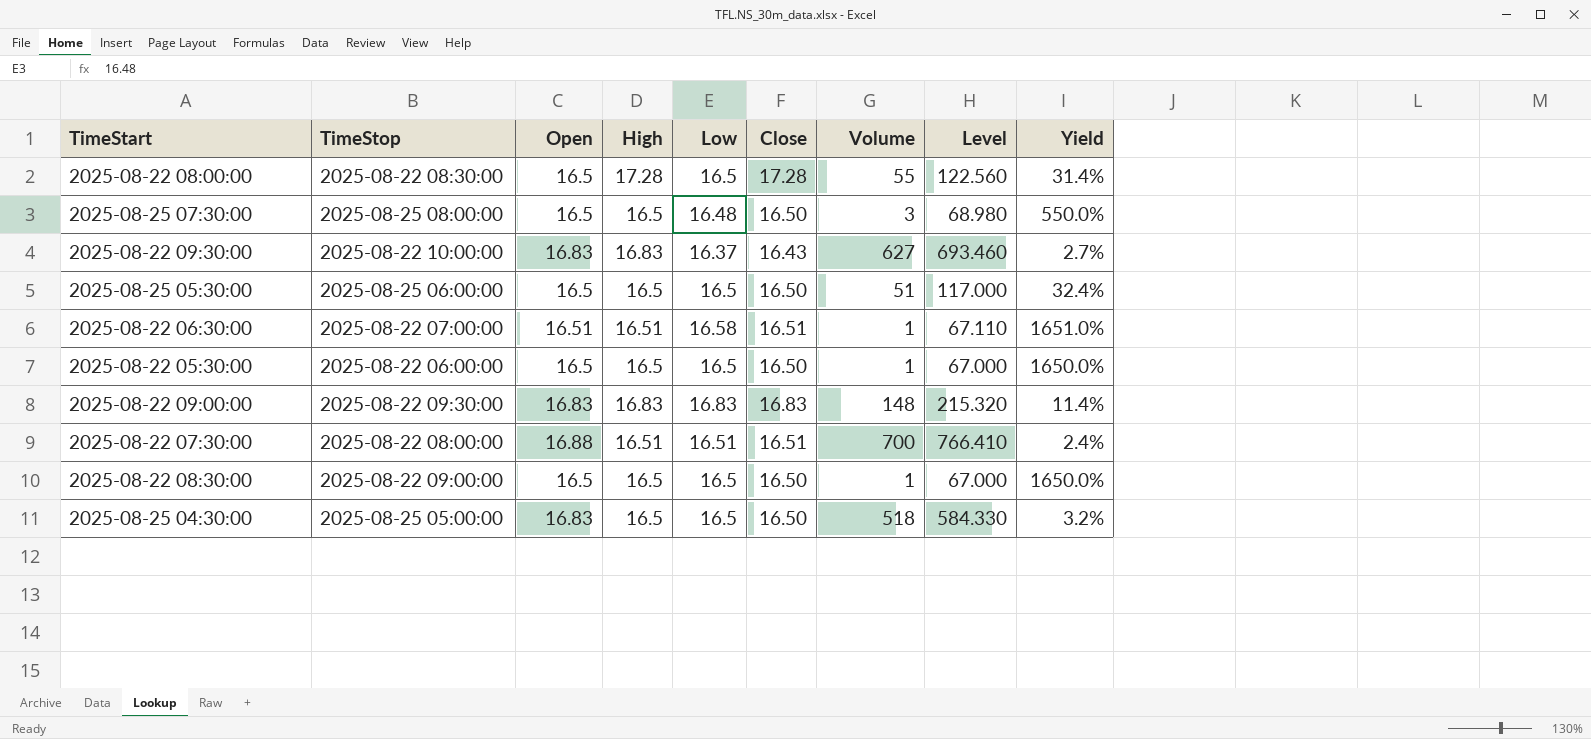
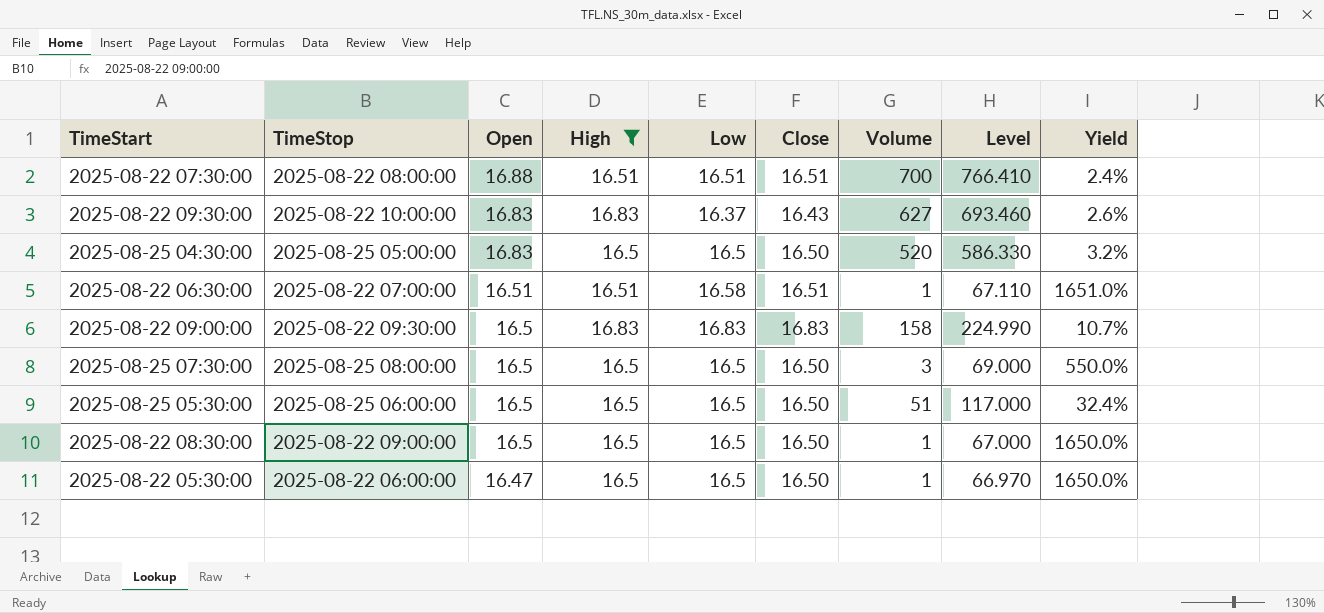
filter: none -> High != 17.28
row order: none -> Open descending
column Yield | formula: [High] / [Volume] -> [Close] / [Volume]
2025-08-25 04:30:00 | Volume: 518 -> 520
2025-08-25 04:30:00 | Level: 584.330 -> 586.330
2025-08-22 09:00:00 | Open: 16.83 -> 16.5
2025-08-22 09:00:00 | Volume: 148 -> 158
2025-08-22 09:00:00 | Level: 215.320 -> 224.990
2025-08-25 07:30:00 | Low: 16.48 -> 16.5
2025-08-25 07:30:00 | Level: 68.980 -> 69.000
2025-08-22 05:30:00 | Open: 16.5 -> 16.47
2025-08-22 05:30:00 | Level: 67.000 -> 66.970

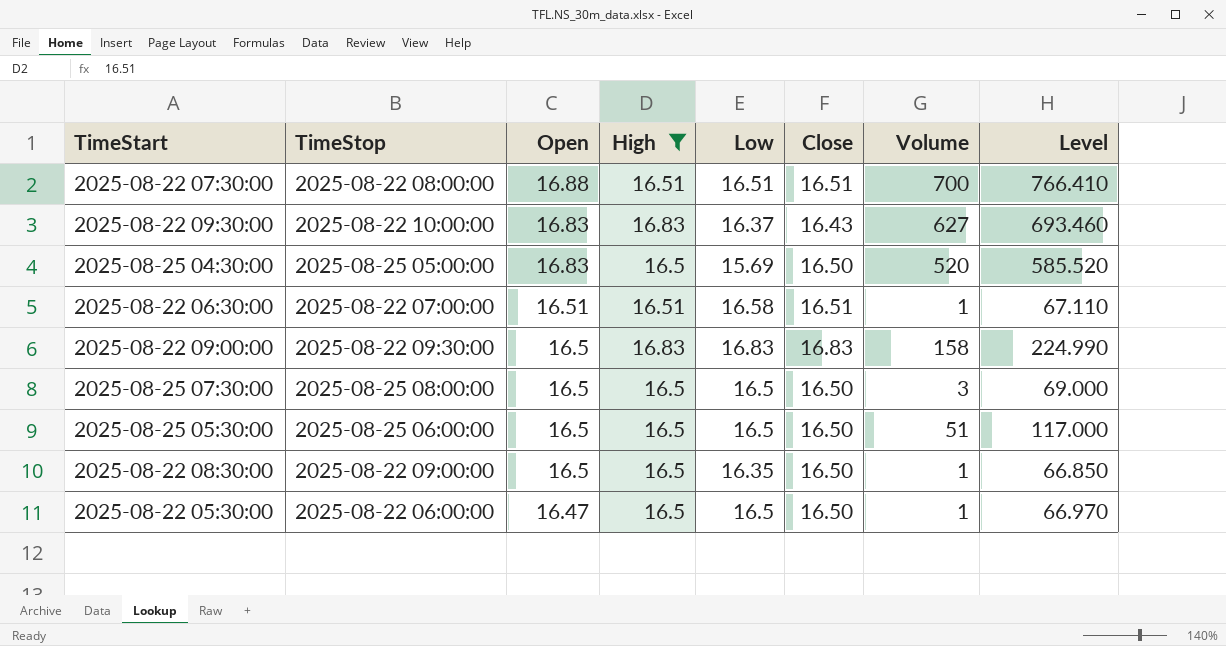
column Yield | formula: [Close] / [Volume] -> none
2025-08-25 04:30:00 | Low: 16.5 -> 15.69
2025-08-25 04:30:00 | Level: 586.330 -> 585.520
2025-08-22 08:30:00 | Low: 16.5 -> 16.35
2025-08-22 08:30:00 | Level: 67.000 -> 66.850

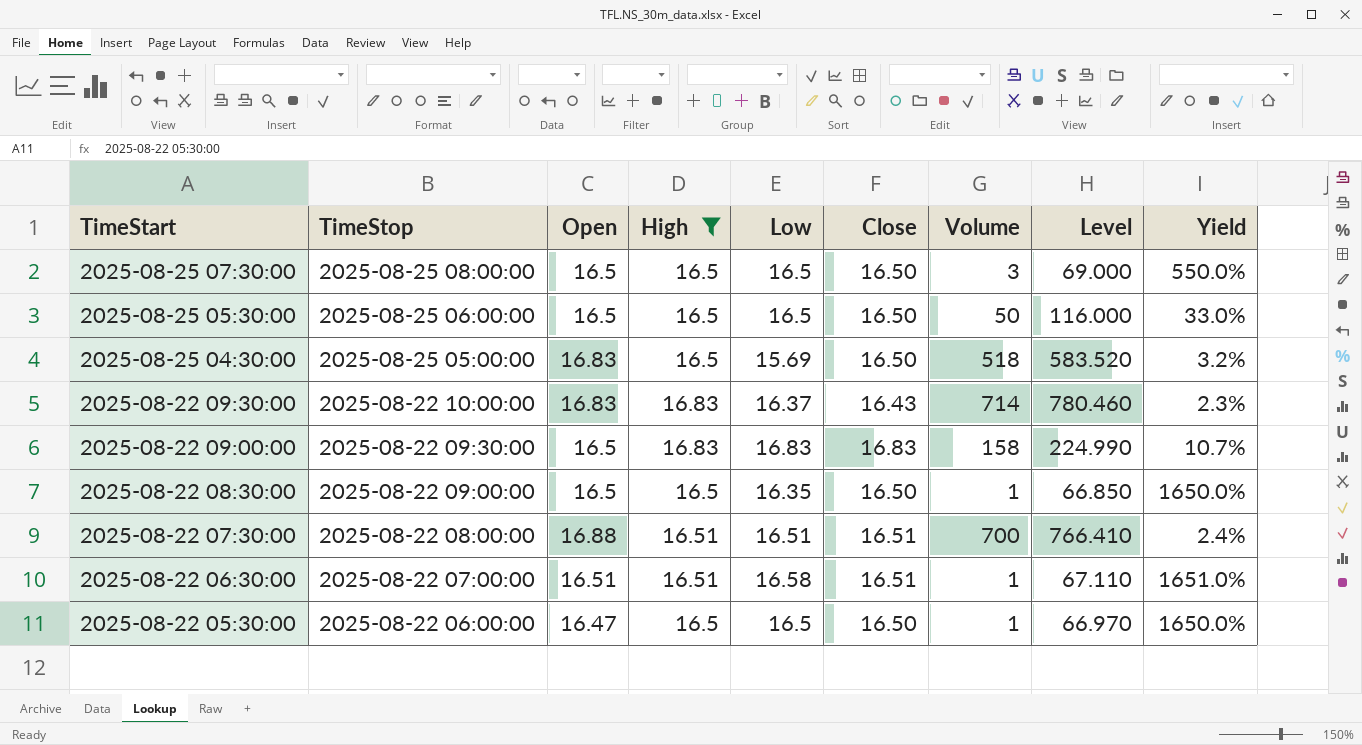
row order: Open descending -> TimeStart descending
column Yield | formula: none -> [Close] / [Volume]
2025-08-25 05:30:00 | Volume: 51 -> 50
2025-08-25 05:30:00 | Level: 117.000 -> 116.000
2025-08-25 04:30:00 | Volume: 520 -> 518
2025-08-25 04:30:00 | Level: 585.520 -> 583.520
2025-08-22 09:30:00 | Volume: 627 -> 714
2025-08-22 09:30:00 | Level: 693.460 -> 780.460

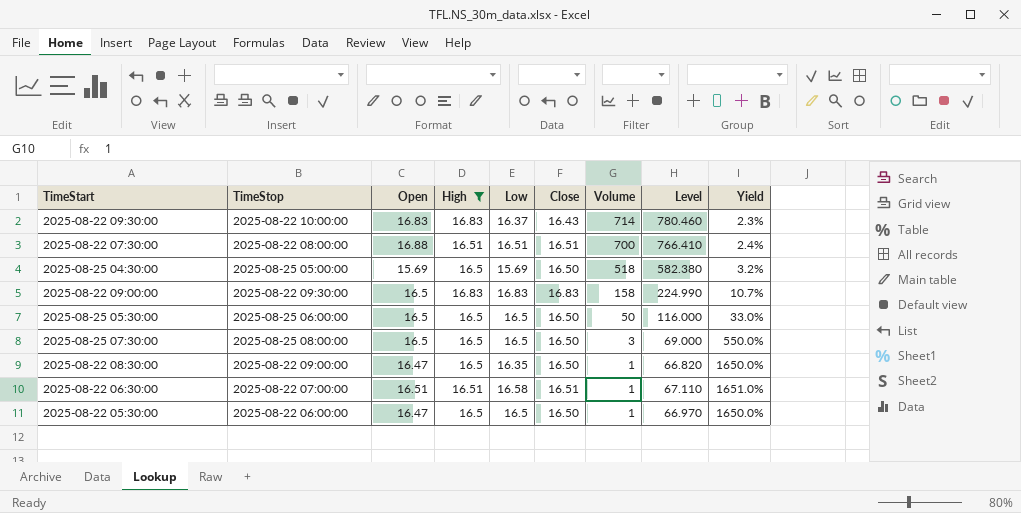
row order: TimeStart descending -> Volume descending
2025-08-25 04:30:00 | Open: 16.83 -> 15.69
2025-08-25 04:30:00 | Level: 583.520 -> 582.380
2025-08-22 08:30:00 | Open: 16.5 -> 16.47
2025-08-22 08:30:00 | Level: 66.850 -> 66.820

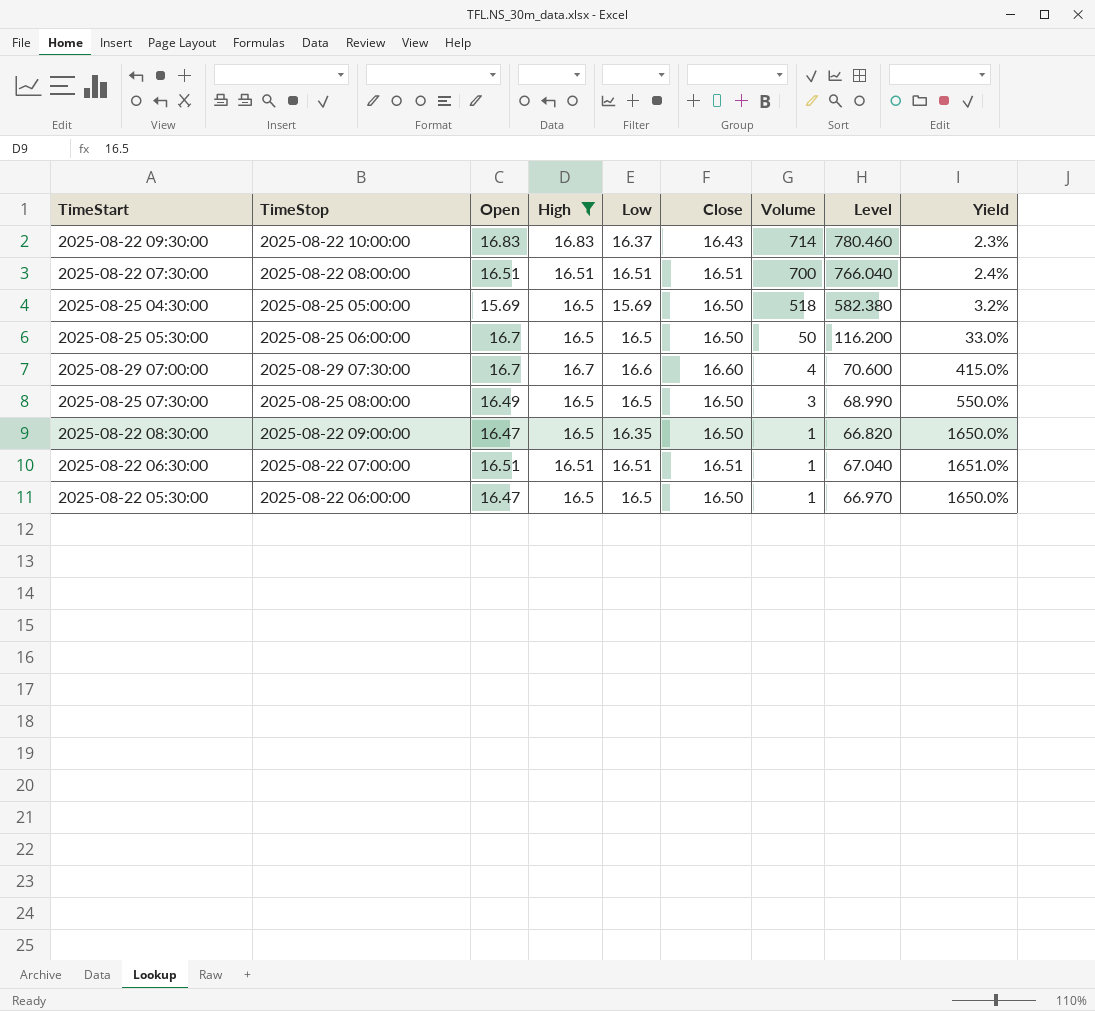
row 2025-08-22 09:00:00: 2025-08-22 09:30:00 | 16.5 | 16.83 | 16.83 | 16.83 | 158 | 224.990 | 10.7% -> none
2025-08-22 07:30:00 | Open: 16.88 -> 16.51
2025-08-22 07:30:00 | Level: 766.410 -> 766.040
2025-08-25 05:30:00 | Open: 16.5 -> 16.7
2025-08-25 05:30:00 | Level: 116.000 -> 116.200
row 2025-08-29 07:00:00: none -> 2025-08-29 07:30:00 | 16.7 | 16.7 | 16.6 | 16.60 | 4 | 70.600 | 415.0%
2025-08-25 07:30:00 | Open: 16.5 -> 16.49
2025-08-25 07:30:00 | Level: 69.000 -> 68.990
2025-08-22 06:30:00 | Low: 16.58 -> 16.51
2025-08-22 06:30:00 | Level: 67.110 -> 67.040

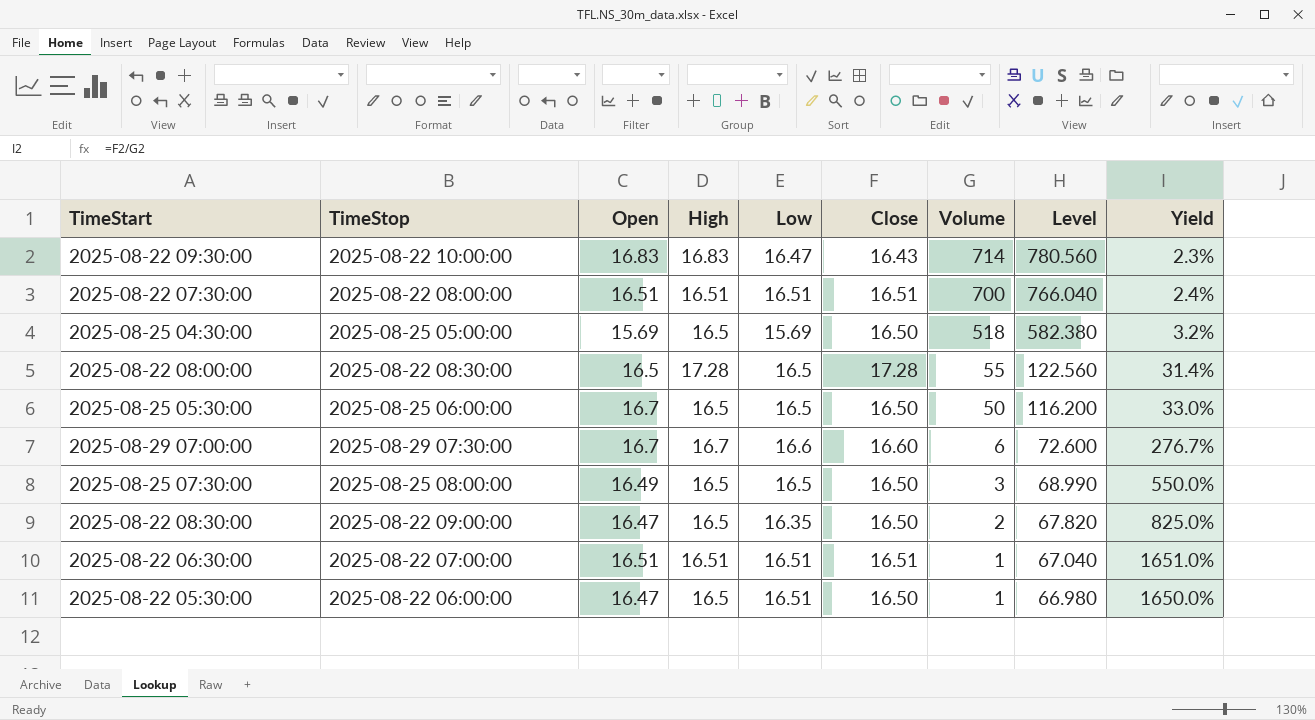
filter: High != 17.28 -> none
2025-08-22 09:30:00 | Low: 16.37 -> 16.47
2025-08-22 09:30:00 | Level: 780.460 -> 780.560
2025-08-29 07:00:00 | Volume: 4 -> 6
2025-08-29 07:00:00 | Level: 70.600 -> 72.600
2025-08-29 07:00:00 | Yield: 415.0% -> 276.7%
2025-08-22 08:30:00 | Volume: 1 -> 2
2025-08-22 08:30:00 | Level: 66.820 -> 67.820
2025-08-22 08:30:00 | Yield: 1650.0% -> 825.0%
2025-08-22 05:30:00 | Low: 16.5 -> 16.51
2025-08-22 05:30:00 | Level: 66.970 -> 66.980

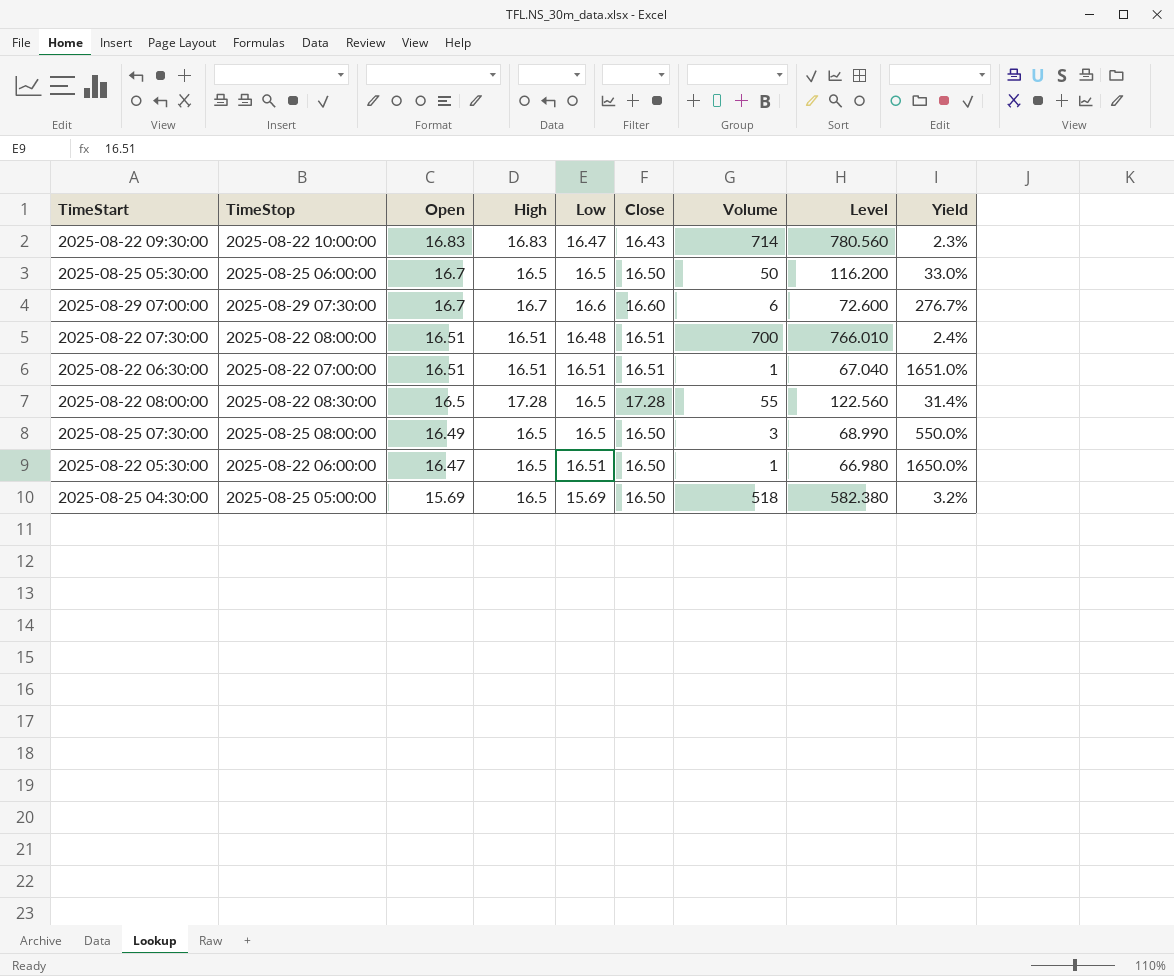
row order: Volume descending -> Open descending
row 2025-08-22 08:30:00: 2025-08-22 09:00:00 | 16.47 | 16.5 | 16.35 | 16.50 | 2 | 67.820 | 825.0% -> none
2025-08-22 07:30:00 | Low: 16.51 -> 16.48
2025-08-22 07:30:00 | Level: 766.040 -> 766.010

